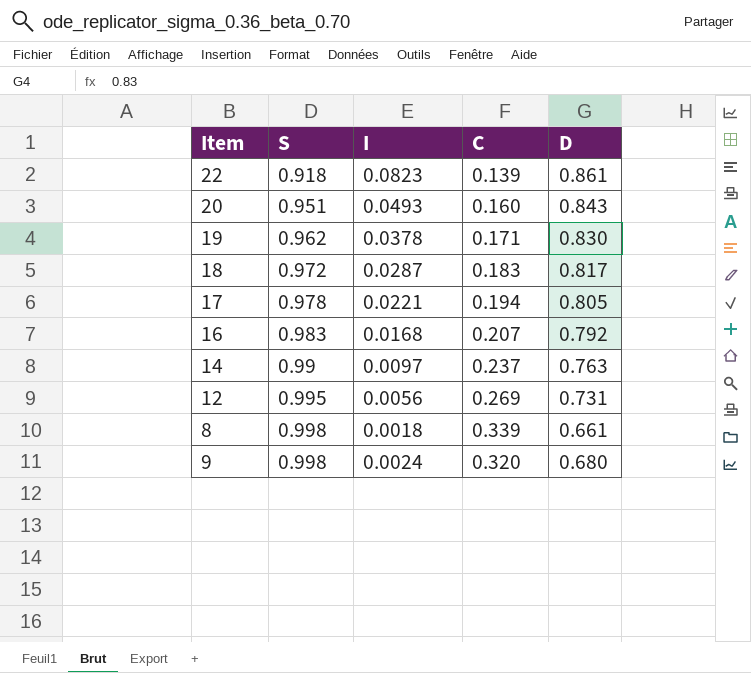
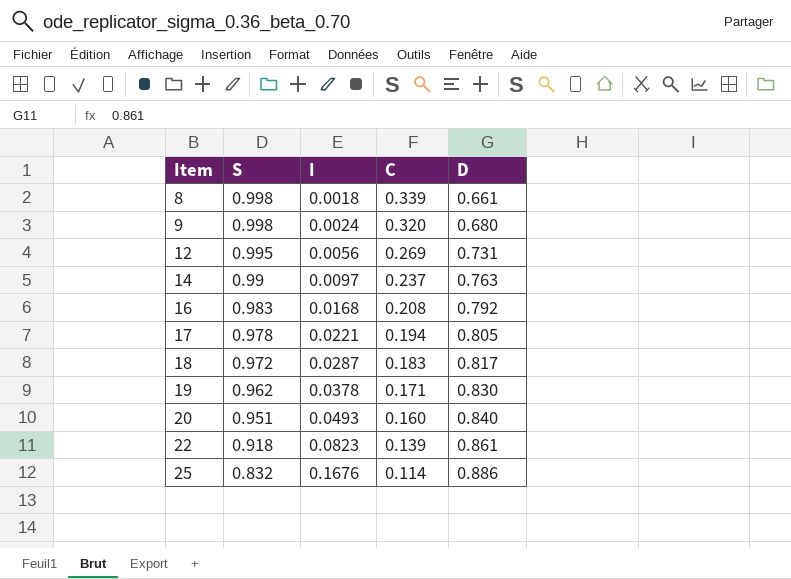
row order: S ascending -> Item ascending
16 | C: 0.207 -> 0.208
20 | D: 0.843 -> 0.840
row 25: none -> 0.832 | 0.1676 | 0.114 | 0.886

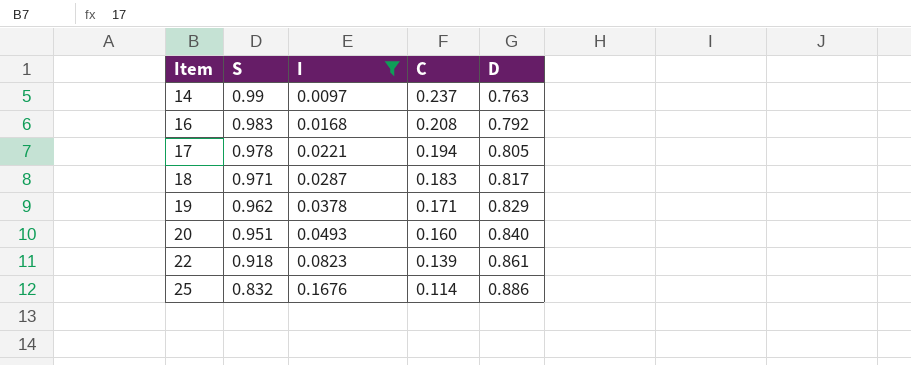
filter: none -> I >= 0.0097
18 | S: 0.972 -> 0.971
19 | D: 0.830 -> 0.829

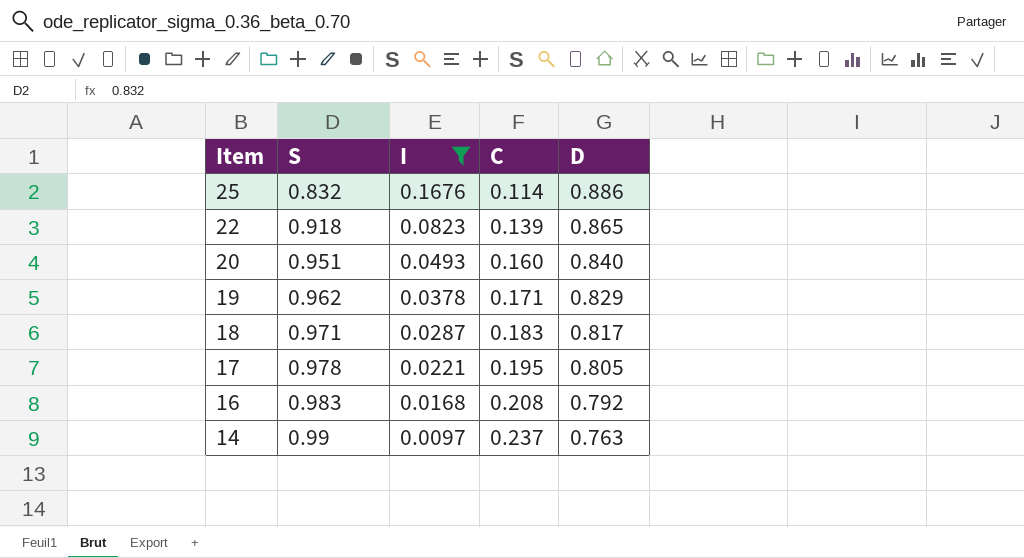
row order: Item ascending -> Item descending
22 | D: 0.861 -> 0.865
17 | C: 0.194 -> 0.195

